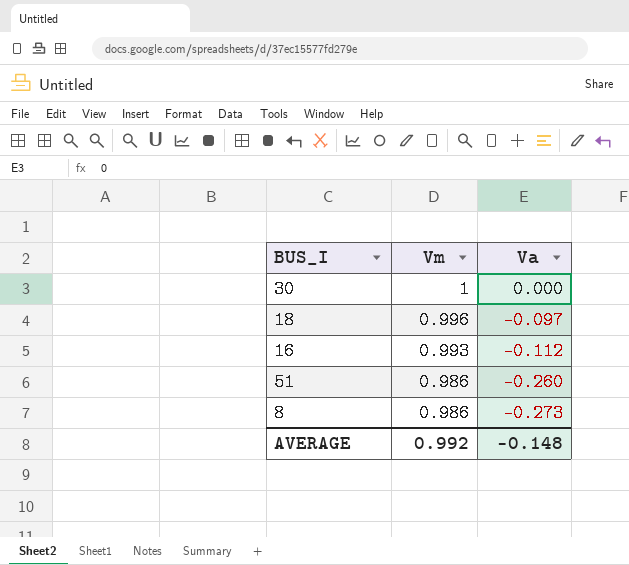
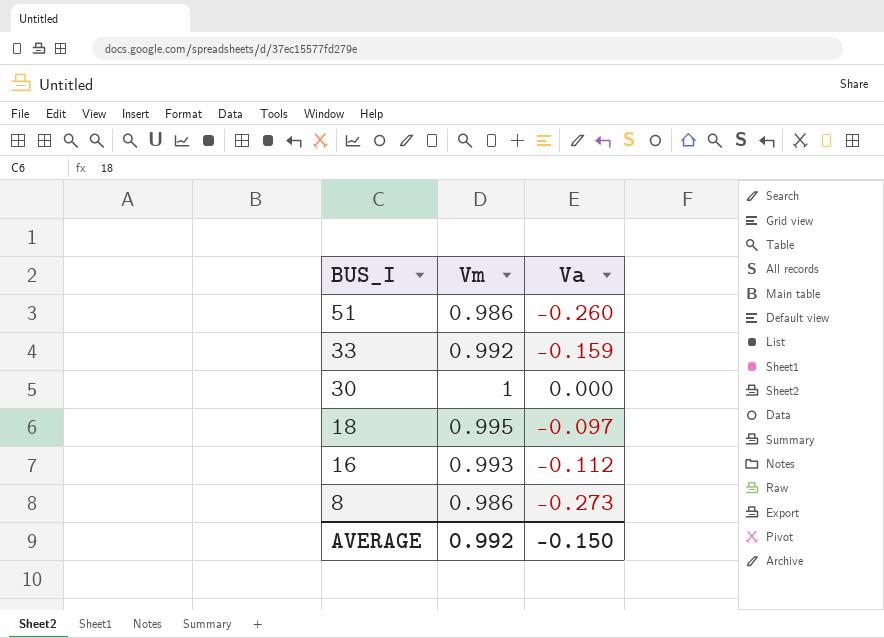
row order: Vm descending -> BUS_I descending
row 33: none -> 0.992 | -0.159
18 | Vm: 0.996 -> 0.995
AVERAGE | Va: -0.148 -> -0.150

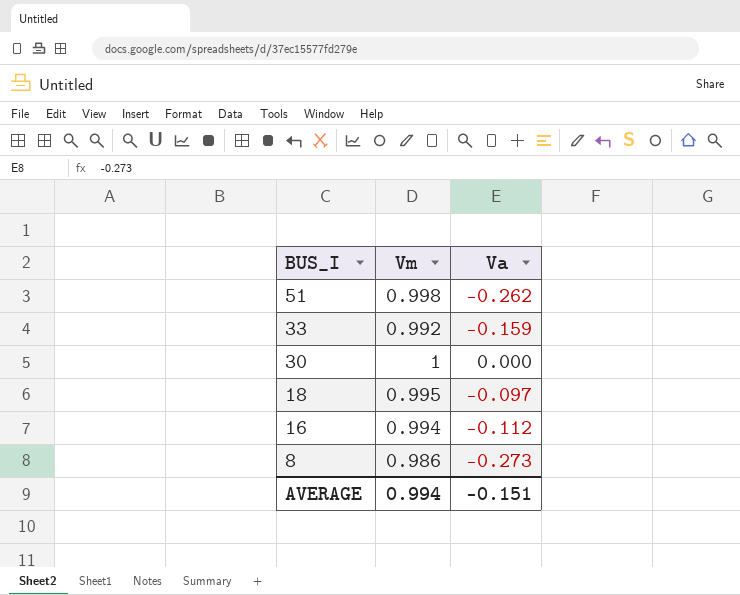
51 | Vm: 0.986 -> 0.998
51 | Va: -0.260 -> -0.262
16 | Vm: 0.993 -> 0.994
AVERAGE | Vm: 0.992 -> 0.994
AVERAGE | Va: -0.150 -> -0.151

